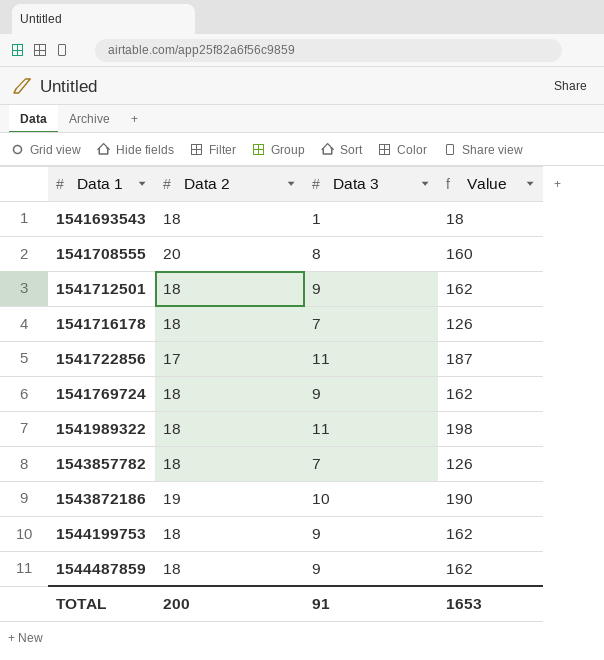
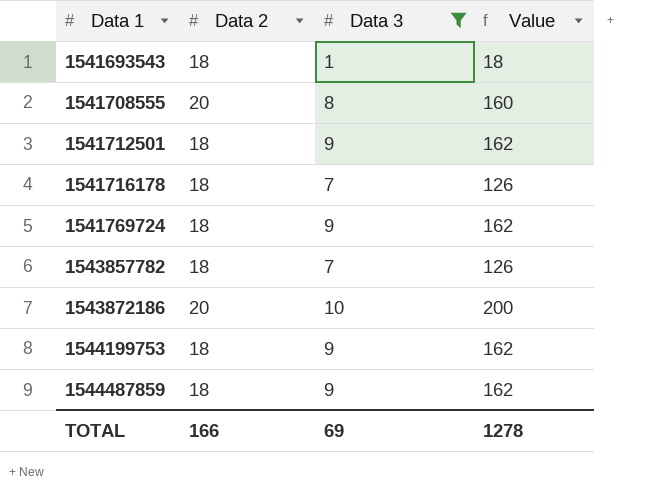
filter: none -> Data 3 != 11
1543872186 | Data 2: 19 -> 20
1543872186 | Value: 190 -> 200
TOTAL | Data 2: 200 -> 166
TOTAL | Data 3: 91 -> 69
TOTAL | Value: 1653 -> 1278

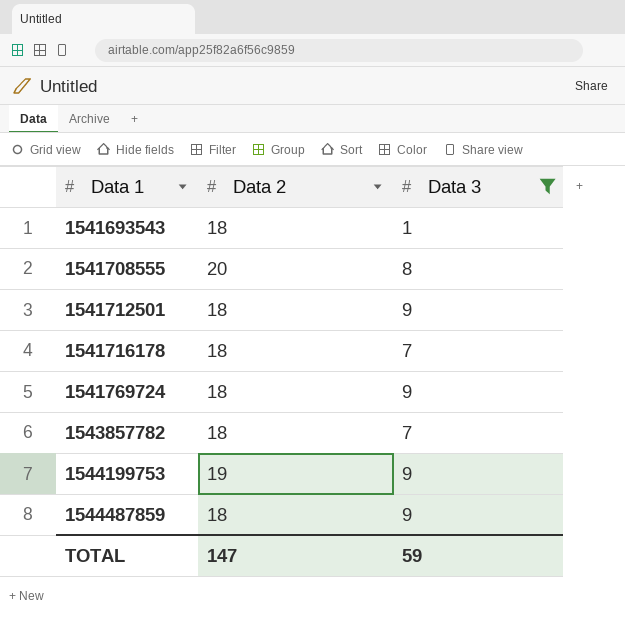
column Value | formula: [Data 2] * [Data 3] -> none
row 1543872186: 20 | 10 | 200 -> none
1544199753 | Data 2: 18 -> 19
TOTAL | Data 2: 166 -> 147
TOTAL | Data 3: 69 -> 59

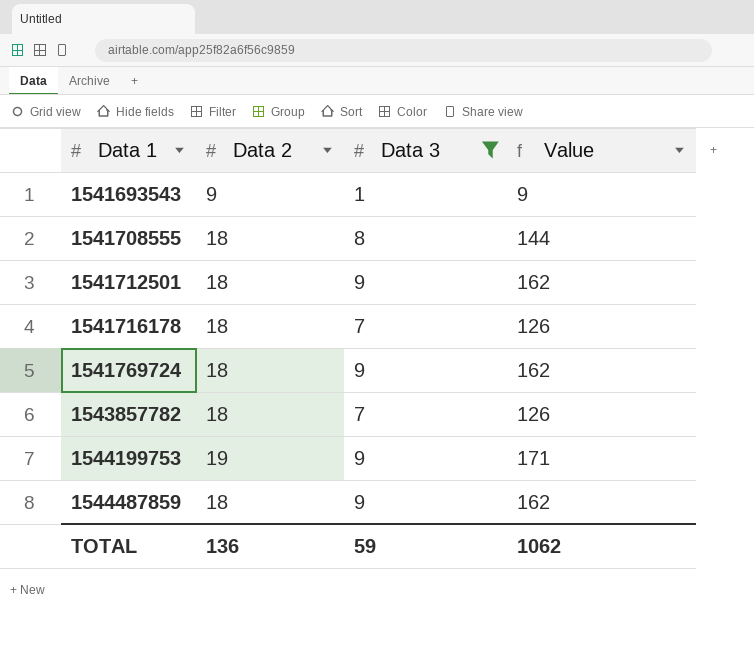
column Value | formula: none -> [Data 2] * [Data 3]
1541693543 | Data 2: 18 -> 9
1541708555 | Data 2: 20 -> 18
TOTAL | Data 2: 147 -> 136

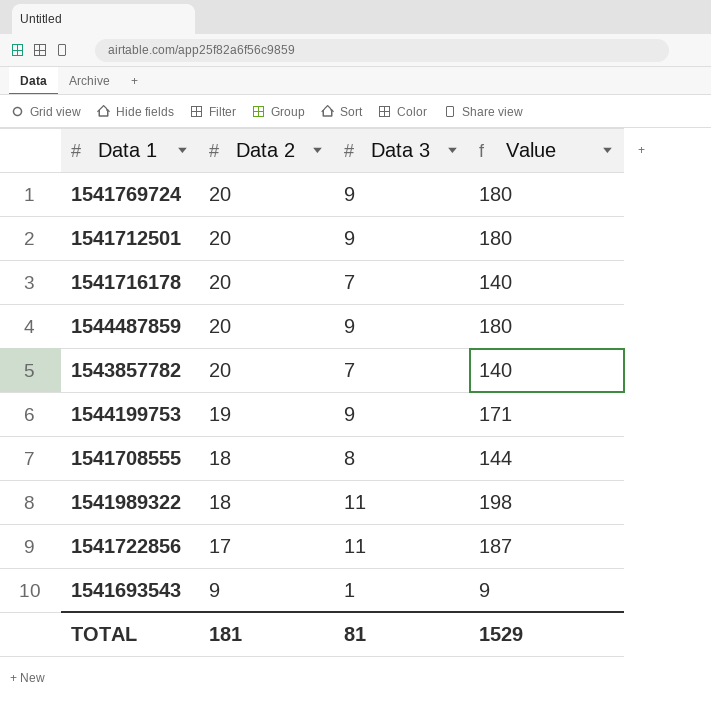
filter: Data 3 != 11 -> none
row order: Data 1 ascending -> Data 2 descending
1541769724 | Data 2: 18 -> 20
1541769724 | Value: 162 -> 180
1541712501 | Data 2: 18 -> 20
1541712501 | Value: 162 -> 180
1541716178 | Data 2: 18 -> 20
1541716178 | Value: 126 -> 140
1544487859 | Data 2: 18 -> 20
1544487859 | Value: 162 -> 180
1543857782 | Data 2: 18 -> 20
1543857782 | Value: 126 -> 140
TOTAL | Data 2: 136 -> 181
TOTAL | Data 3: 59 -> 81
TOTAL | Value: 1062 -> 1529

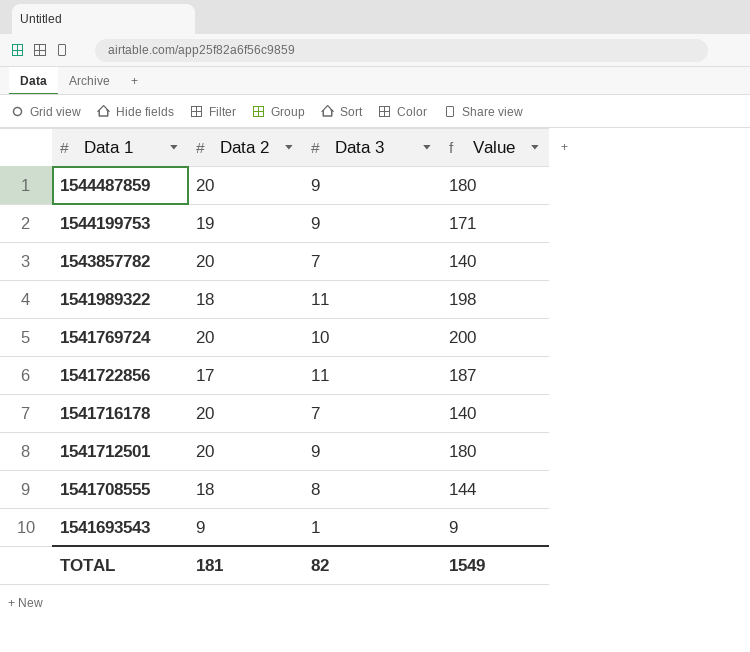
row order: Data 2 descending -> Data 1 descending
1541769724 | Data 3: 9 -> 10
1541769724 | Value: 180 -> 200
TOTAL | Data 3: 81 -> 82
TOTAL | Value: 1529 -> 1549

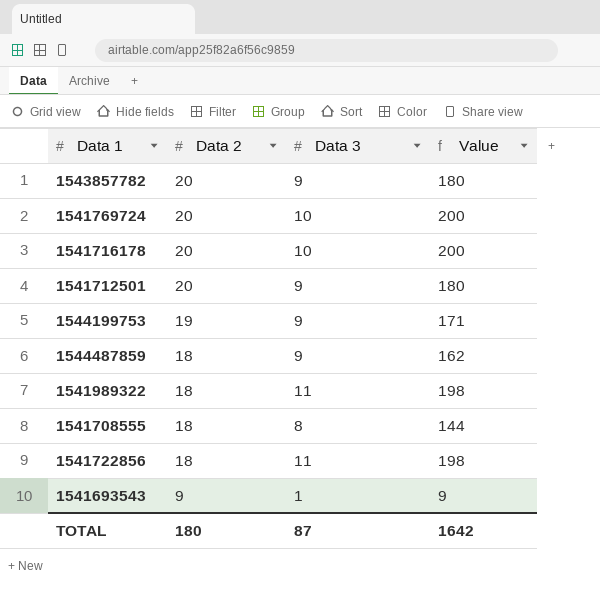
row order: Data 1 descending -> Data 2 descending
1543857782 | Data 3: 7 -> 9
1543857782 | Value: 140 -> 180
1541716178 | Data 3: 7 -> 10
1541716178 | Value: 140 -> 200
1544487859 | Data 2: 20 -> 18
1544487859 | Value: 180 -> 162
1541722856 | Data 2: 17 -> 18
1541722856 | Value: 187 -> 198
TOTAL | Data 2: 181 -> 180
TOTAL | Data 3: 82 -> 87
TOTAL | Value: 1549 -> 1642

